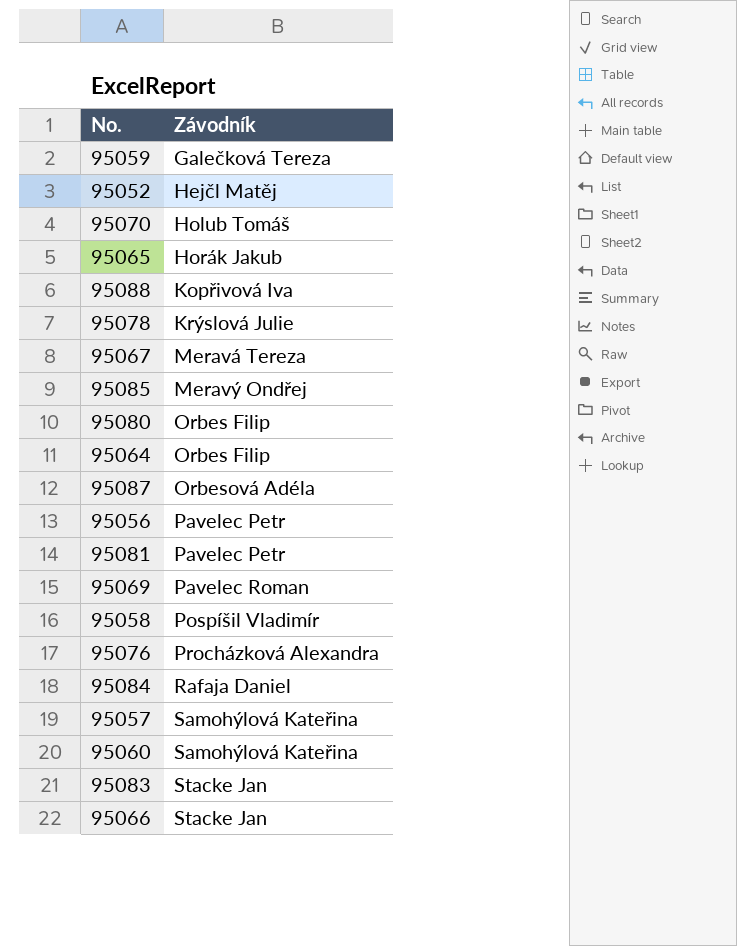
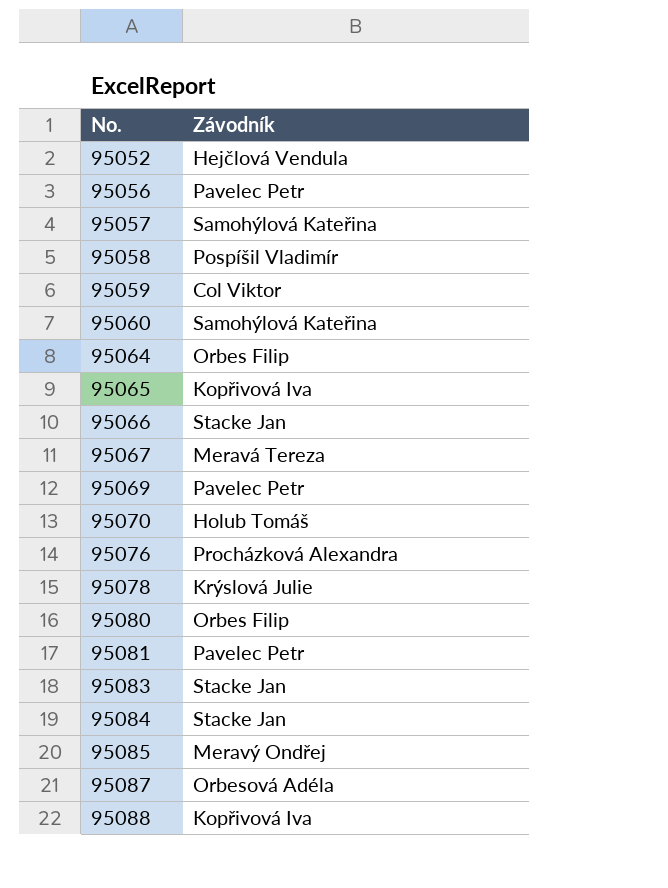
row order: Závodník ascending -> No. ascending
95052 | Závodník: Hejčl Matěj -> Hejčlová Vendula
95059 | Závodník: Galečková Tereza -> Col Viktor
95065 | Závodník: Horák Jakub -> Kopřivová Iva
95069 | Závodník: Pavelec Roman -> Pavelec Petr
95084 | Závodník: Rafaja Daniel -> Stacke Jan

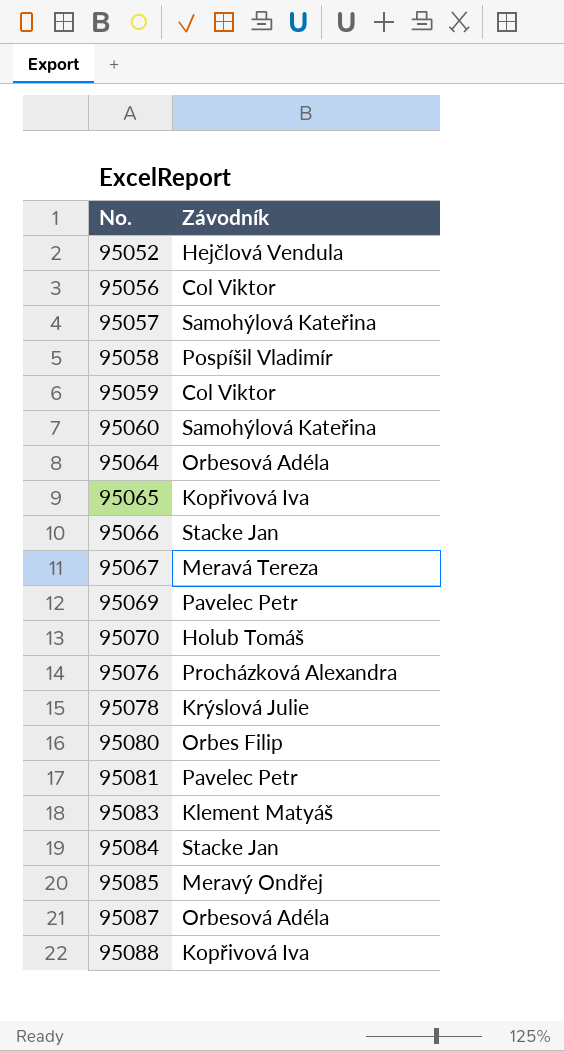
95056 | Závodník: Pavelec Petr -> Col Viktor
95064 | Závodník: Orbes Filip -> Orbesová Adéla
95083 | Závodník: Stacke Jan -> Klement Matyáš

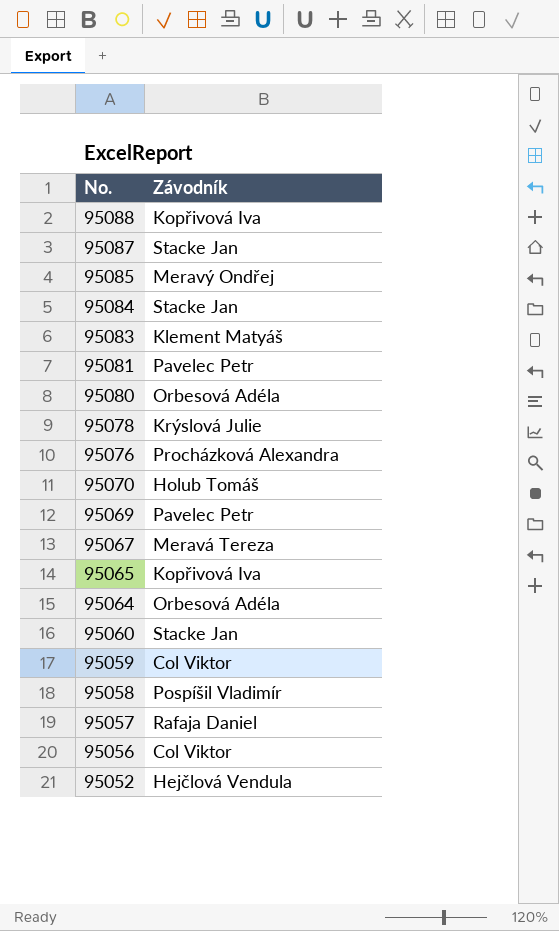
row order: No. ascending -> No. descending
row 95066: Stacke Jan -> none
95087 | Závodník: Orbesová Adéla -> Stacke Jan
95080 | Závodník: Orbes Filip -> Orbesová Adéla
95060 | Závodník: Samohýlová Kateřina -> Stacke Jan
95057 | Závodník: Samohýlová Kateřina -> Rafaja Daniel

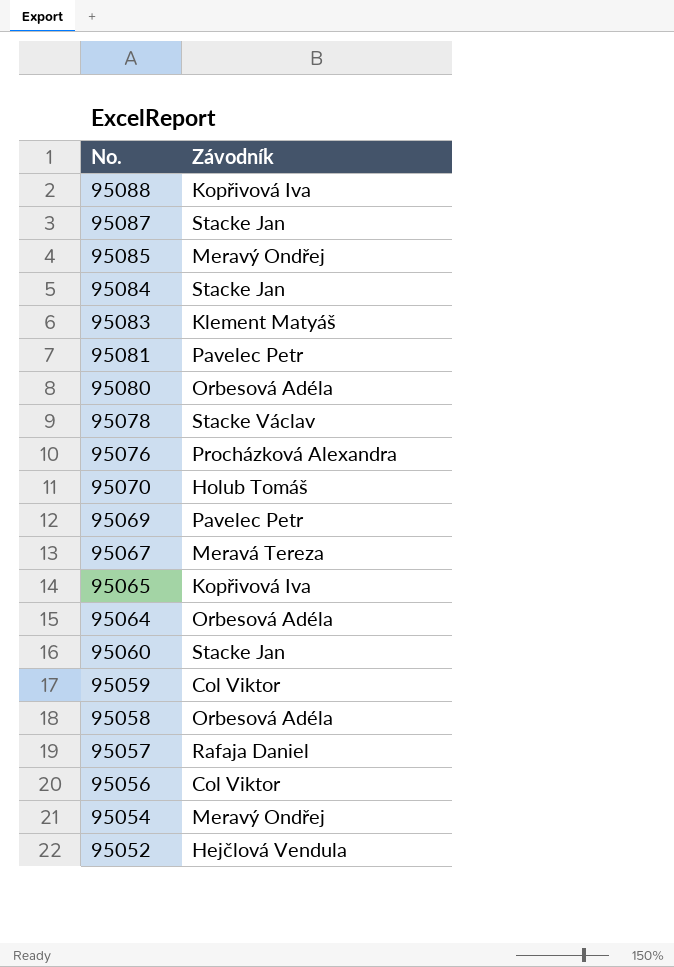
95078 | Závodník: Krýslová Julie -> Stacke Václav
95058 | Závodník: Pospíšil Vladimír -> Orbesová Adéla
row 95054: none -> Meravý Ondřej

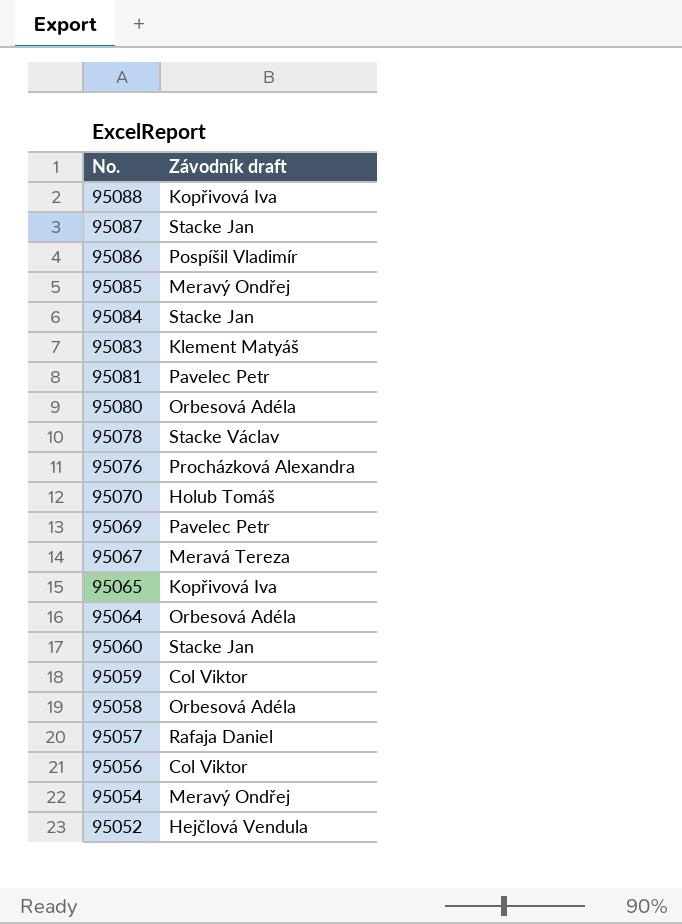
column name: Závodník -> Závodník draft
row 95086: none -> Pospíšil Vladimír

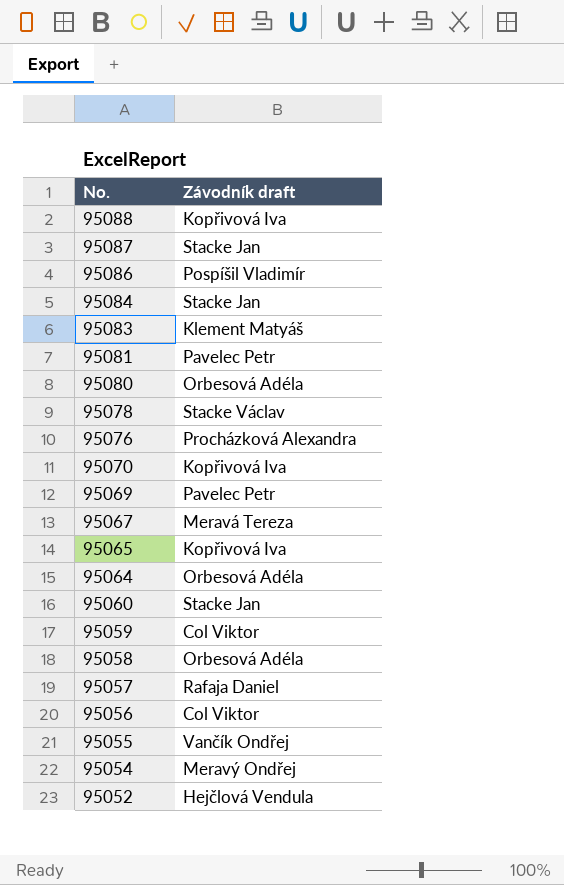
row 95085: Meravý Ondřej -> none
95070 | Závodník draft: Holub Tomáš -> Kopřivová Iva
row 95055: none -> Vančík Ondřej

